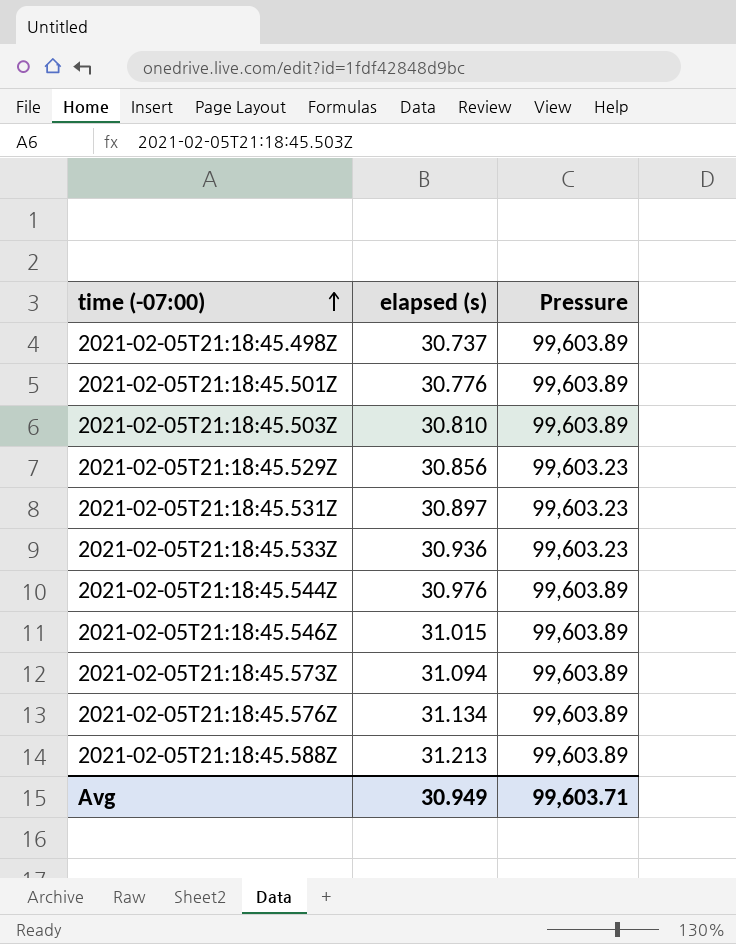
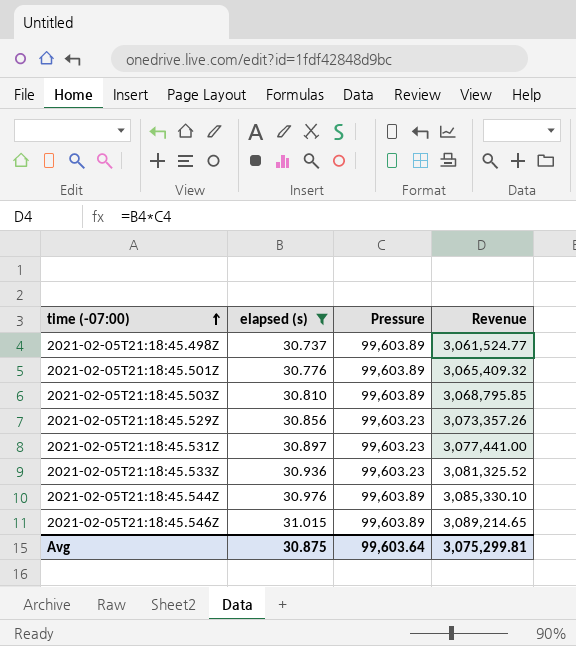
filter: none -> elapsed (s) <= 31.015
column Revenue | formula: none -> [elapsed (s)] * [Pressure]
Avg | elapsed (s): 30.949 -> 30.875
Avg | Pressure: 99,603.71 -> 99,603.64

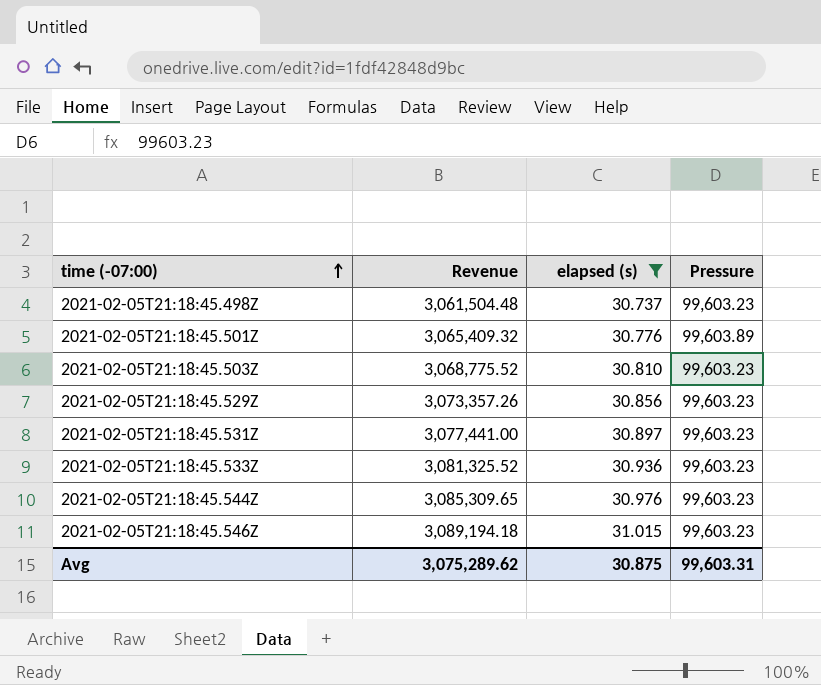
column Revenue | position: 4 -> 2
2021-02-05T21:18:45.498Z | Revenue: 3,061,524.77 -> 3,061,504.48
2021-02-05T21:18:45.498Z | Pressure: 99,603.89 -> 99,603.23
2021-02-05T21:18:45.503Z | Revenue: 3,068,795.85 -> 3,068,775.52
2021-02-05T21:18:45.503Z | Pressure: 99,603.89 -> 99,603.23
2021-02-05T21:18:45.544Z | Revenue: 3,085,330.10 -> 3,085,309.65
2021-02-05T21:18:45.544Z | Pressure: 99,603.89 -> 99,603.23
2021-02-05T21:18:45.546Z | Revenue: 3,089,214.65 -> 3,089,194.18
2021-02-05T21:18:45.546Z | Pressure: 99,603.89 -> 99,603.23
Avg | Revenue: 3,075,299.81 -> 3,075,289.62
Avg | Pressure: 99,603.64 -> 99,603.31

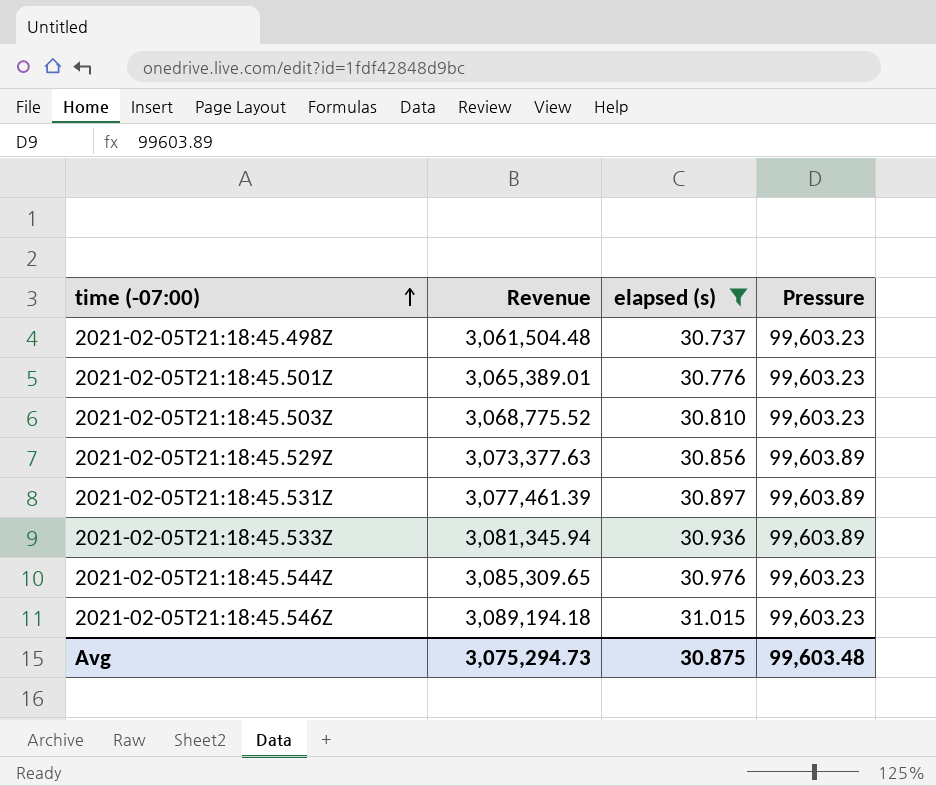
2021-02-05T21:18:45.501Z | Revenue: 3,065,409.32 -> 3,065,389.01
2021-02-05T21:18:45.501Z | Pressure: 99,603.89 -> 99,603.23
2021-02-05T21:18:45.529Z | Revenue: 3,073,357.26 -> 3,073,377.63
2021-02-05T21:18:45.529Z | Pressure: 99,603.23 -> 99,603.89
2021-02-05T21:18:45.531Z | Revenue: 3,077,441.00 -> 3,077,461.39
2021-02-05T21:18:45.531Z | Pressure: 99,603.23 -> 99,603.89
2021-02-05T21:18:45.533Z | Revenue: 3,081,325.52 -> 3,081,345.94
2021-02-05T21:18:45.533Z | Pressure: 99,603.23 -> 99,603.89
Avg | Revenue: 3,075,289.62 -> 3,075,294.73
Avg | Pressure: 99,603.31 -> 99,603.48

